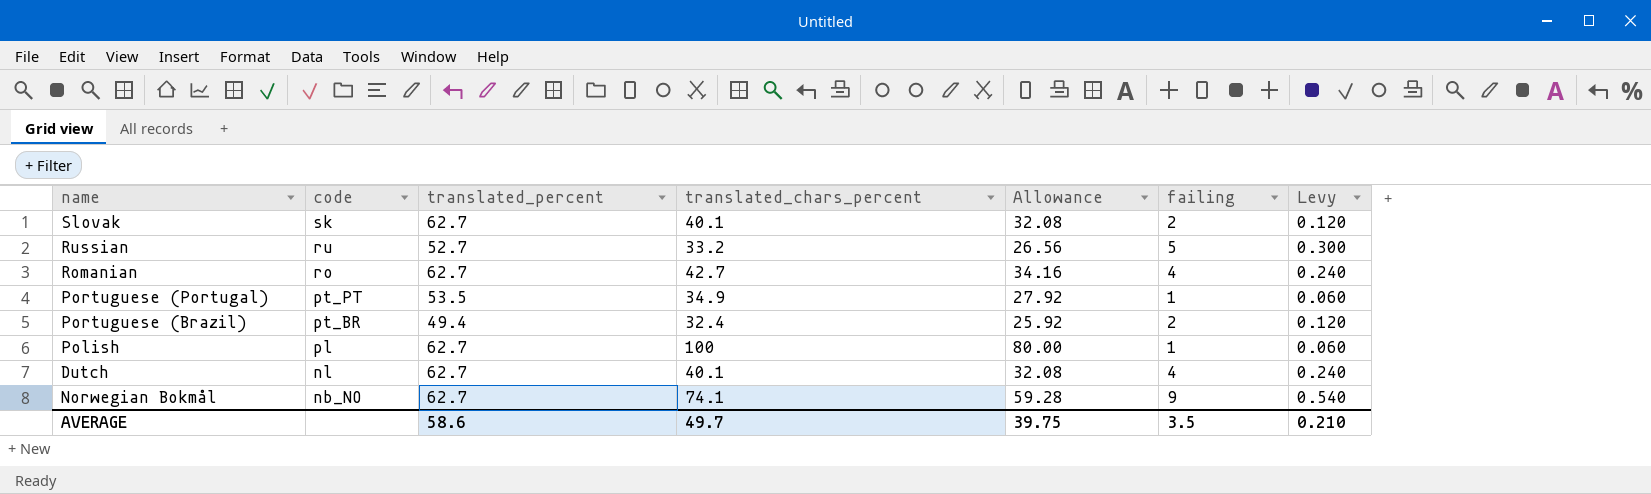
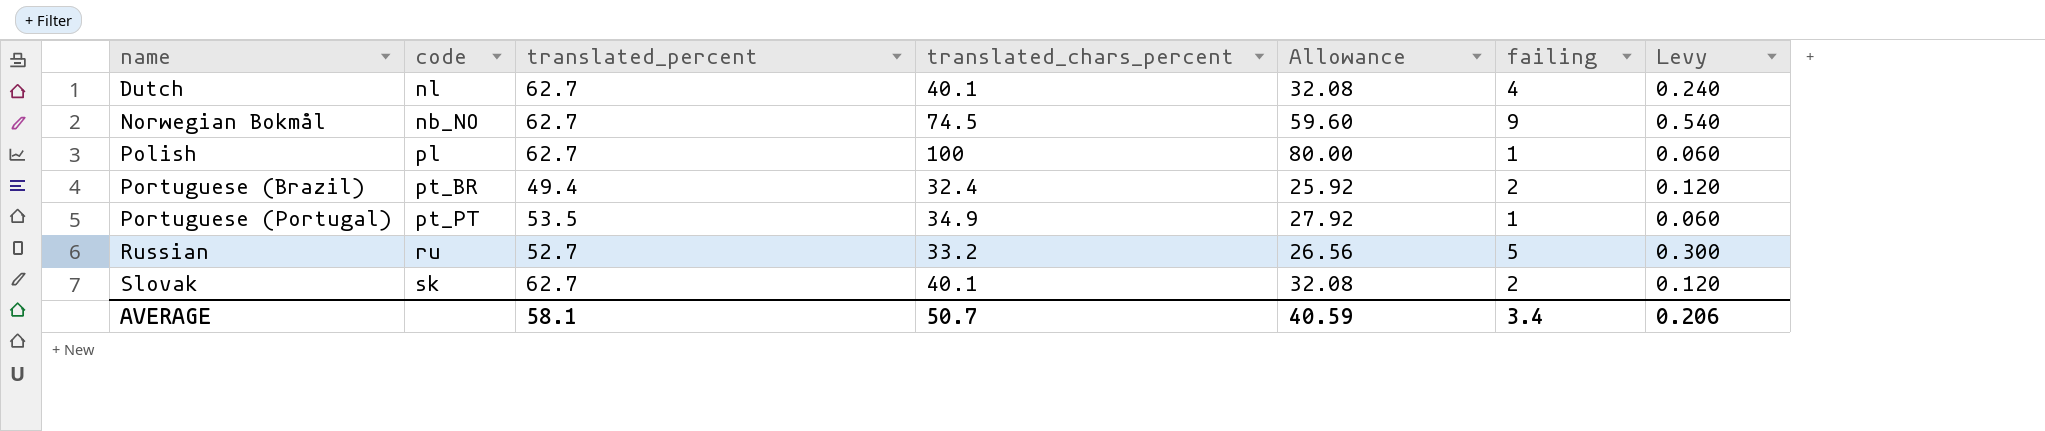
row order: code descending -> name ascending
row Romanian: ro | 62.7 | 42.7 | 34.16 | 4 | 0.240 -> none
Norwegian Bokmål | translated_chars_percent: 74.1 -> 74.5
Norwegian Bokmål | Allowance: 59.28 -> 59.60
AVERAGE | translated_percent: 58.6 -> 58.1
AVERAGE | translated_chars_percent: 49.7 -> 50.7
AVERAGE | Allowance: 39.75 -> 40.59
AVERAGE | failing: 3.5 -> 3.4
AVERAGE | Levy: 0.210 -> 0.206

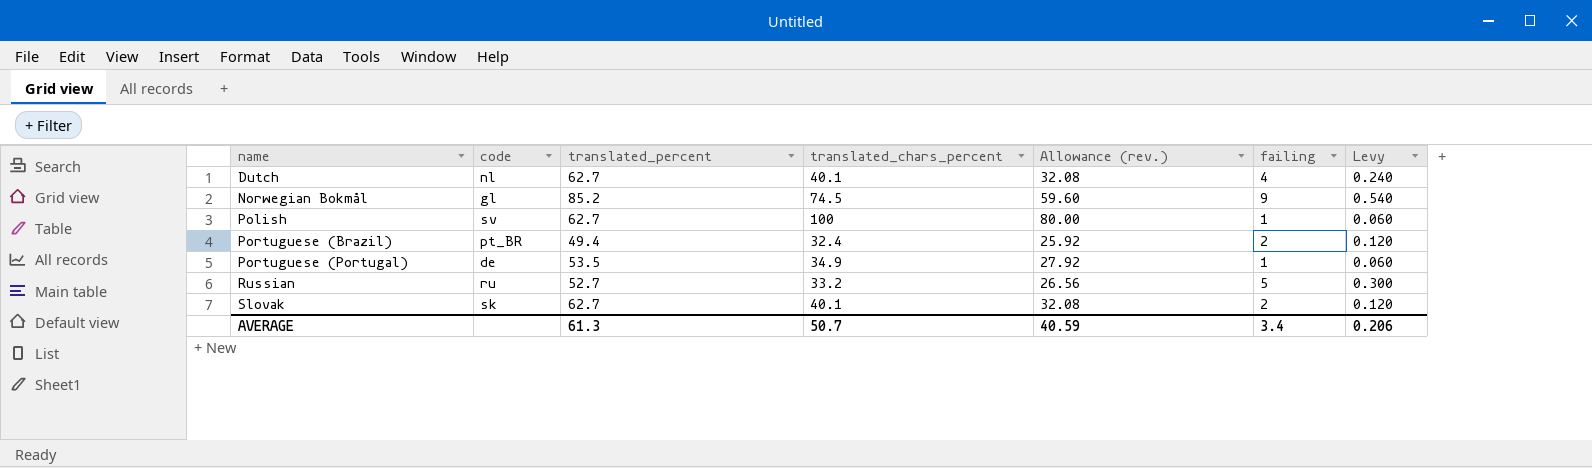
column name: Allowance -> Allowance (rev.)
Norwegian Bokmål | code: nb_NO -> gl
Norwegian Bokmål | translated_percent: 62.7 -> 85.2
Polish | code: pl -> sv
Portuguese (Portugal) | code: pt_PT -> de
AVERAGE | translated_percent: 58.1 -> 61.3

